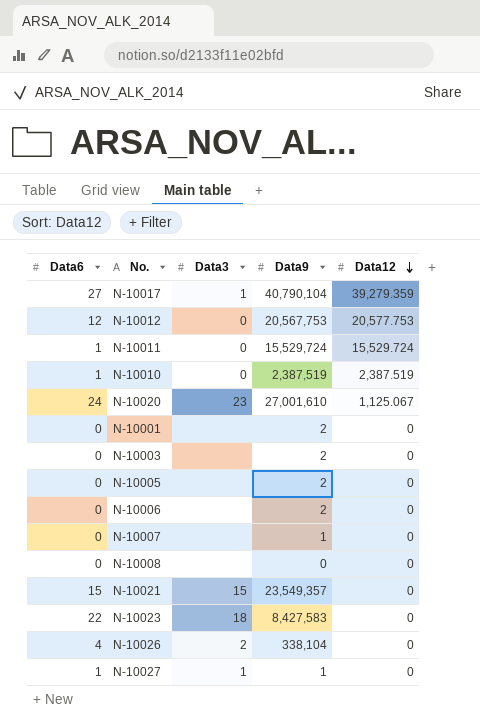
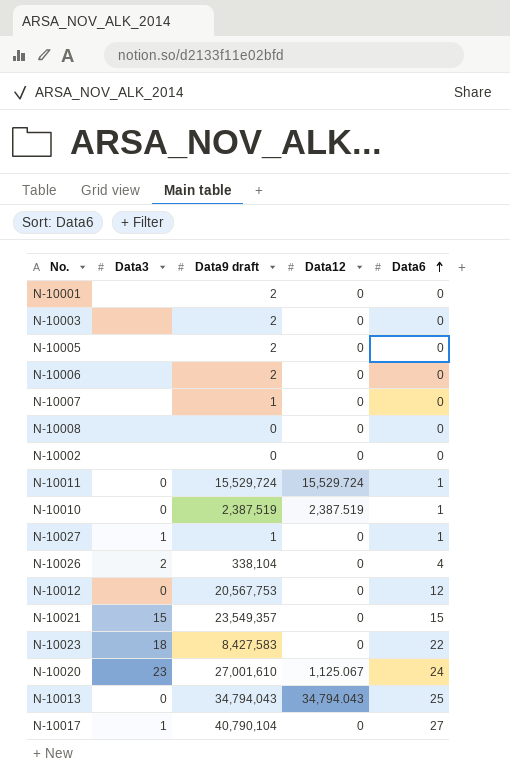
row order: Data12 descending -> Data6 ascending
column name: Data9 -> Data9 draft
column Data6 | position: 1 -> 5
row N-10002: none -> none | 0 | 0 | 0
N-10012 | Data12: 20,577.753 -> 0
row N-10013: none -> 0 | 34,794,043 | 34,794.043 | 25
N-10017 | Data12: 39,279.359 -> 0

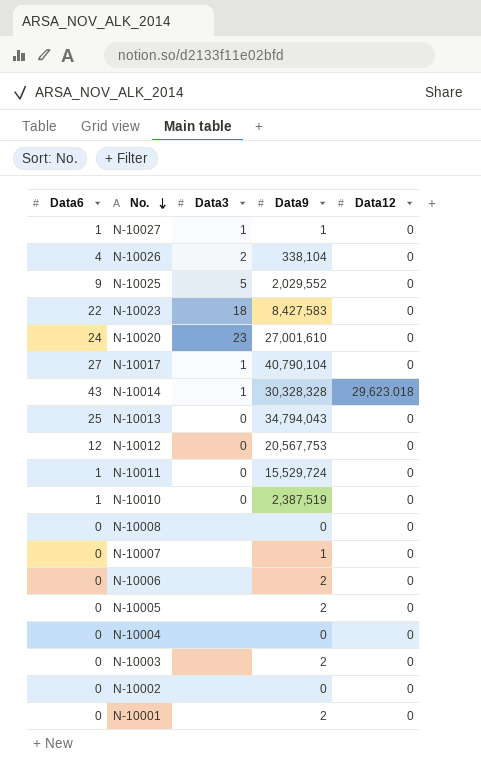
row order: Data6 ascending -> No. descending
column Data6 | position: 5 -> 1
column name: Data9 draft -> Data9
row N-10021: 15 | 23,549,357 | 0 | 15 -> none
row N-10025: none -> 9 | 5 | 2,029,552 | 0
N-10020 | Data12: 1,125.067 -> 0
row N-10014: none -> 43 | 1 | 30,328,328 | 29,623.018
N-10013 | Data12: 34,794.043 -> 0
N-10011 | Data12: 15,529.724 -> 0
N-10010 | Data12: 2,387.519 -> 0
row N-10004: none -> 0 | none | 0 | 0

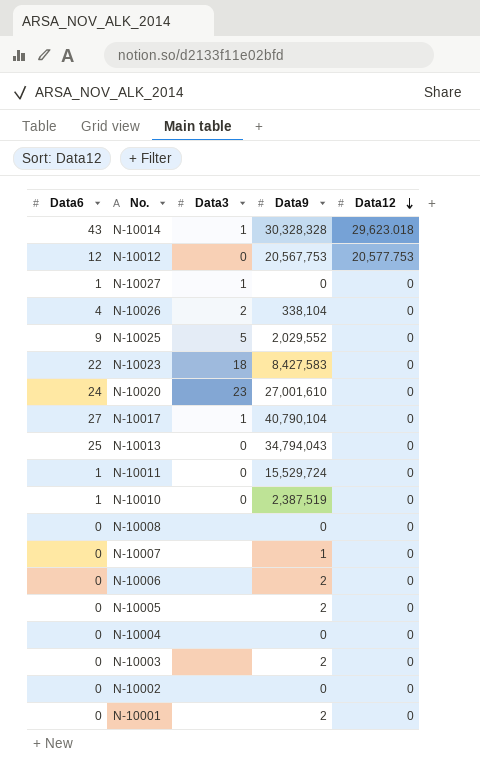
row order: No. descending -> Data12 descending
N-10012 | Data12: 0 -> 20,577.753
N-10027 | Data9: 1 -> 0

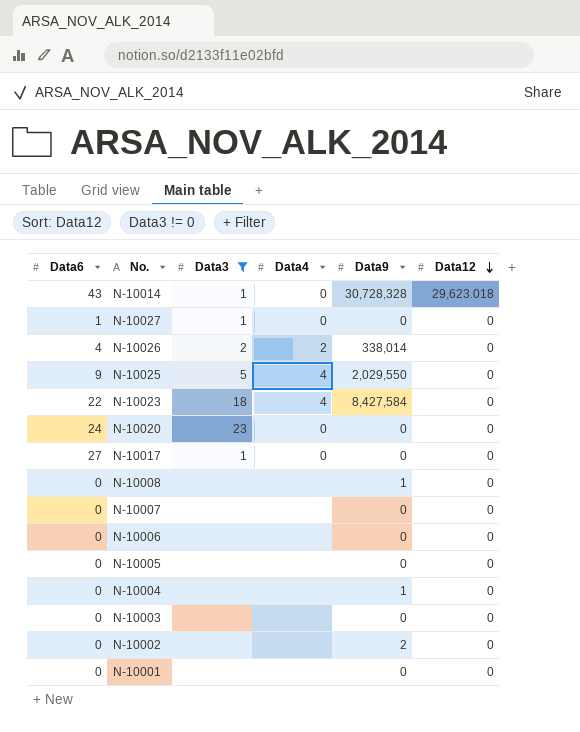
filter: none -> Data3 != 0
column Data4 | position: none -> 4
N-10014 | Data9: 30,328,328 -> 30,728,328
N-10026 | Data9: 338,104 -> 338,014
N-10025 | Data9: 2,029,552 -> 2,029,550
N-10023 | Data9: 8,427,583 -> 8,427,584
N-10020 | Data9: 27,001,610 -> 0
N-10017 | Data9: 40,790,104 -> 0
N-10008 | Data9: 0 -> 1
N-10007 | Data9: 1 -> 0
N-10006 | Data9: 2 -> 0
N-10005 | Data9: 2 -> 0
N-10004 | Data9: 0 -> 1
N-10003 | Data9: 2 -> 0
N-10002 | Data9: 0 -> 2
N-10001 | Data9: 2 -> 0

